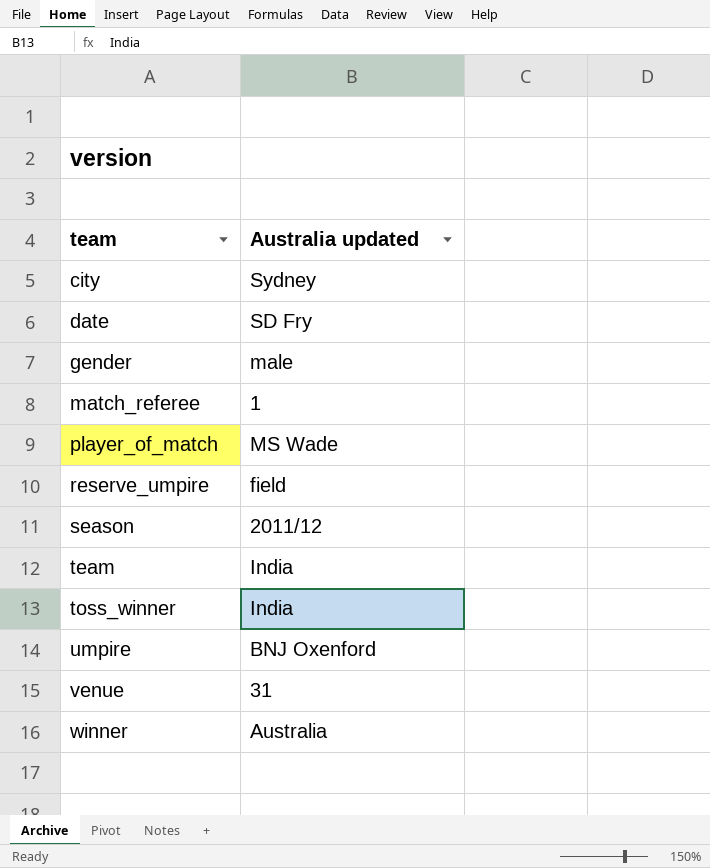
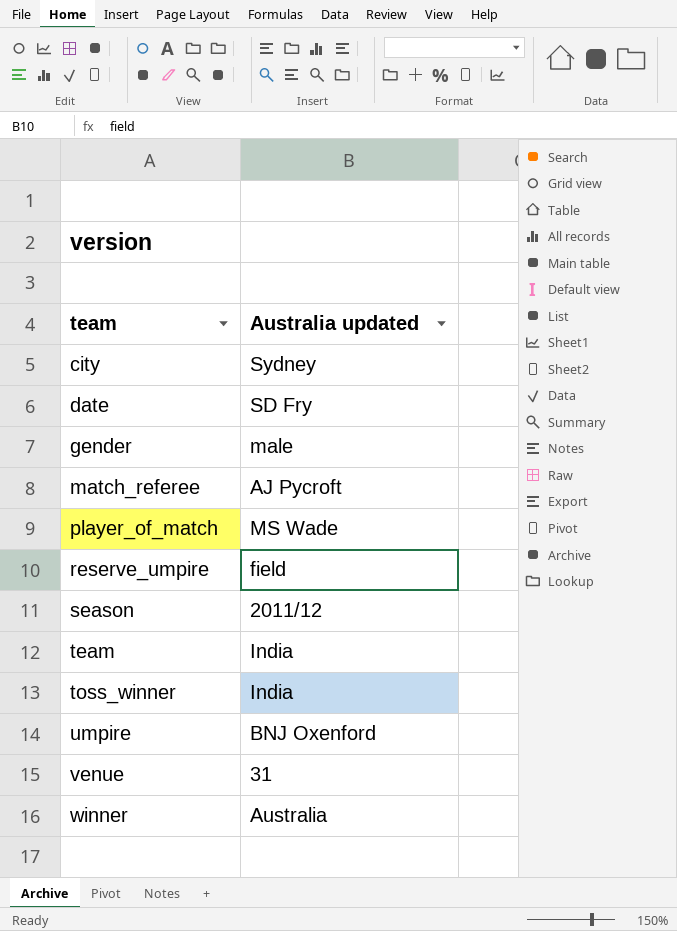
match_referee | Australia updated: 1 -> AJ Pycroft

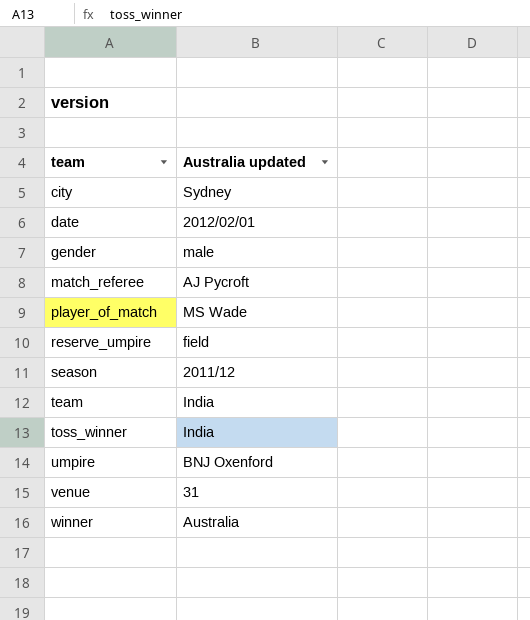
date | Australia updated: SD Fry -> 2012/02/01

